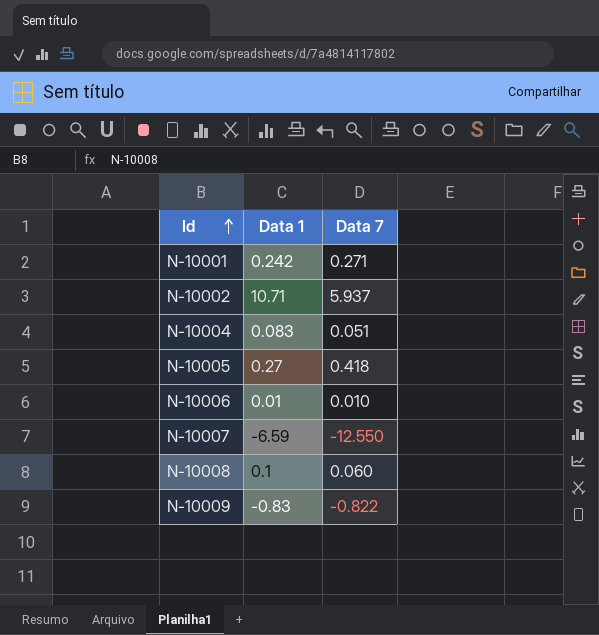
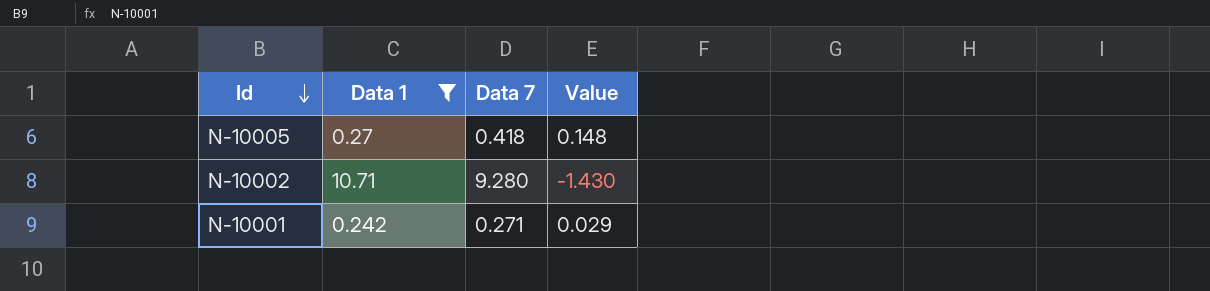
filter: none -> Data 1 >= 0.242
row order: Id ascending -> Id descending
column Value | formula: none -> [Data 7] - [Data 1]
N-10002 | Data 7: 5.937 -> 9.280

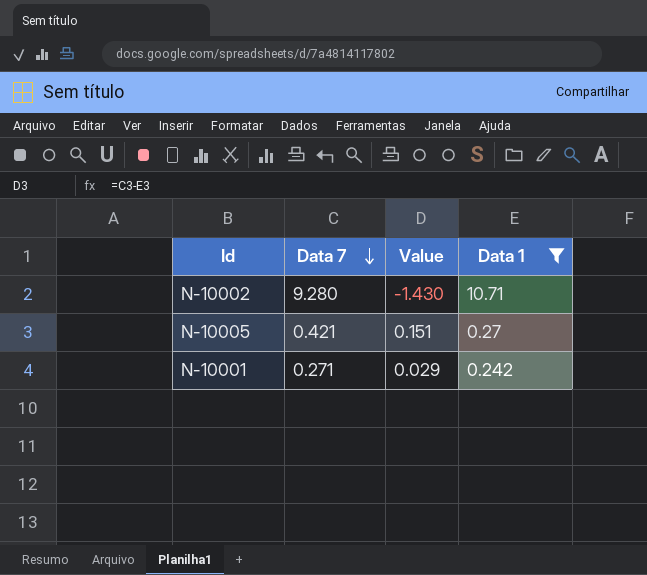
row order: Id descending -> Data 7 descending
column Data 1 | position: 2 -> 4
N-10005 | Data 7: 0.418 -> 0.421
N-10005 | Value: 0.148 -> 0.151

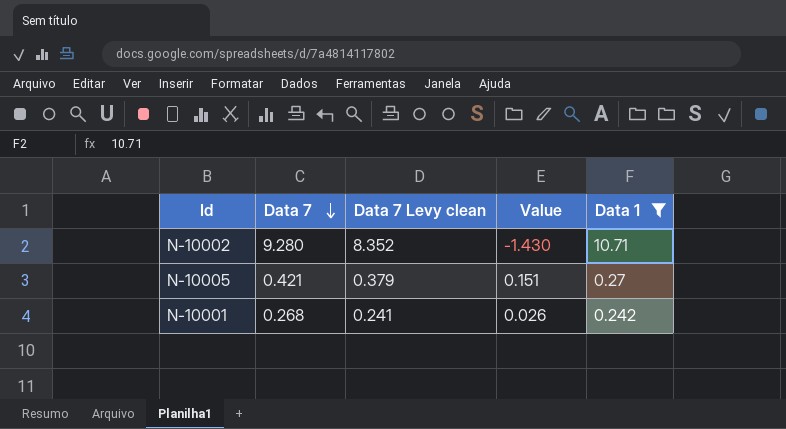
column Data 7 Levy clean | formula: none -> [Data 7] * 0.9
N-10001 | Data 7: 0.271 -> 0.268
N-10001 | Value: 0.029 -> 0.026

